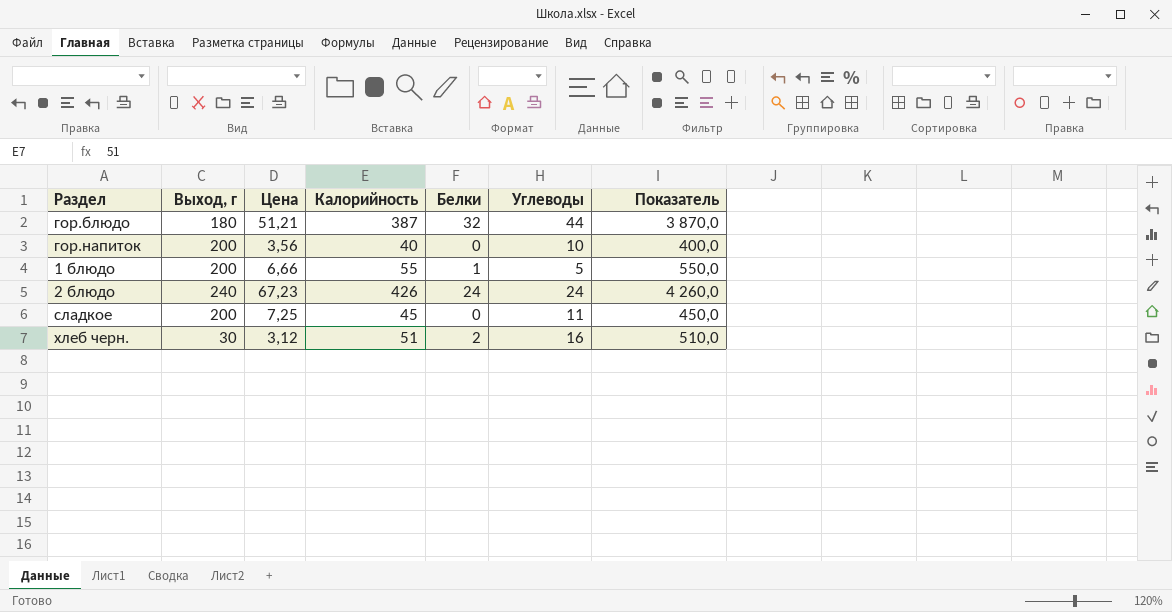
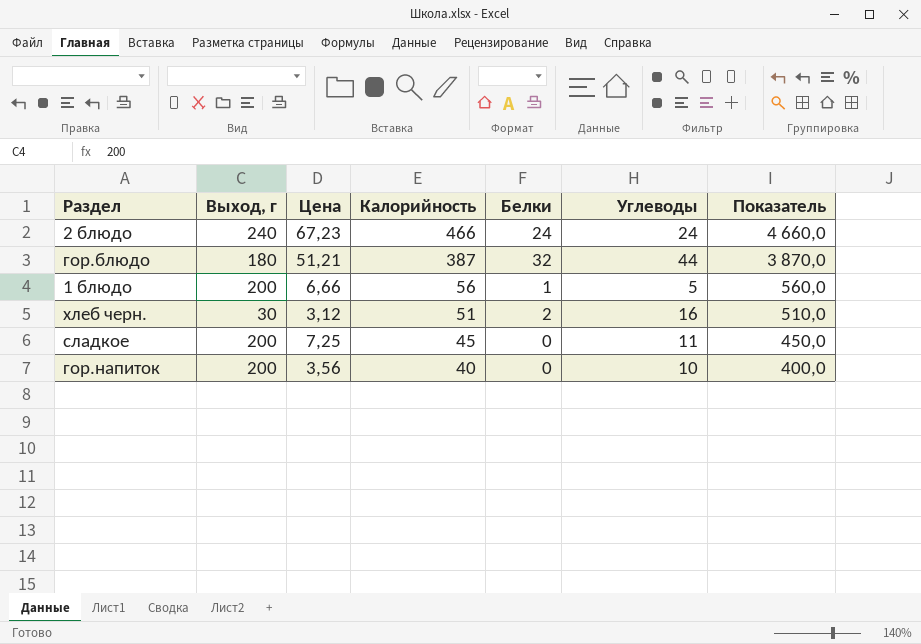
row order: none -> Калорийность descending
2 блюдо | Калорийность: 426 -> 466
2 блюдо | Показатель: 4 260,0 -> 4 660,0
1 блюдо | Калорийность: 55 -> 56
1 блюдо | Показатель: 550,0 -> 560,0

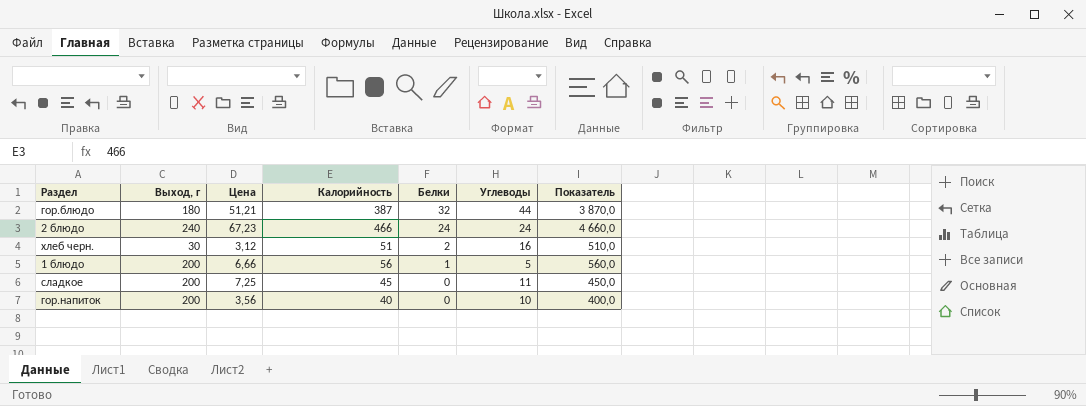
row order: Калорийность descending -> Белки descending

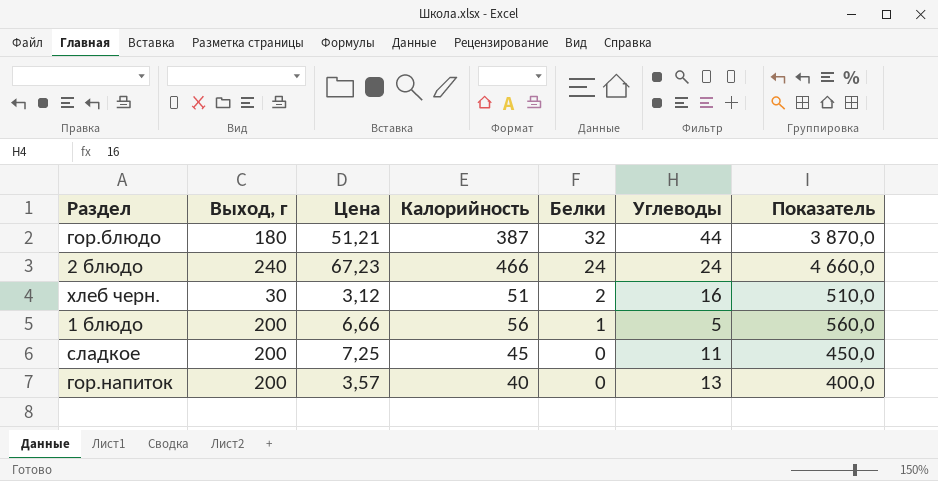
гор.напиток | Цена: 3,56 -> 3,57
гор.напиток | Углеводы: 10 -> 13

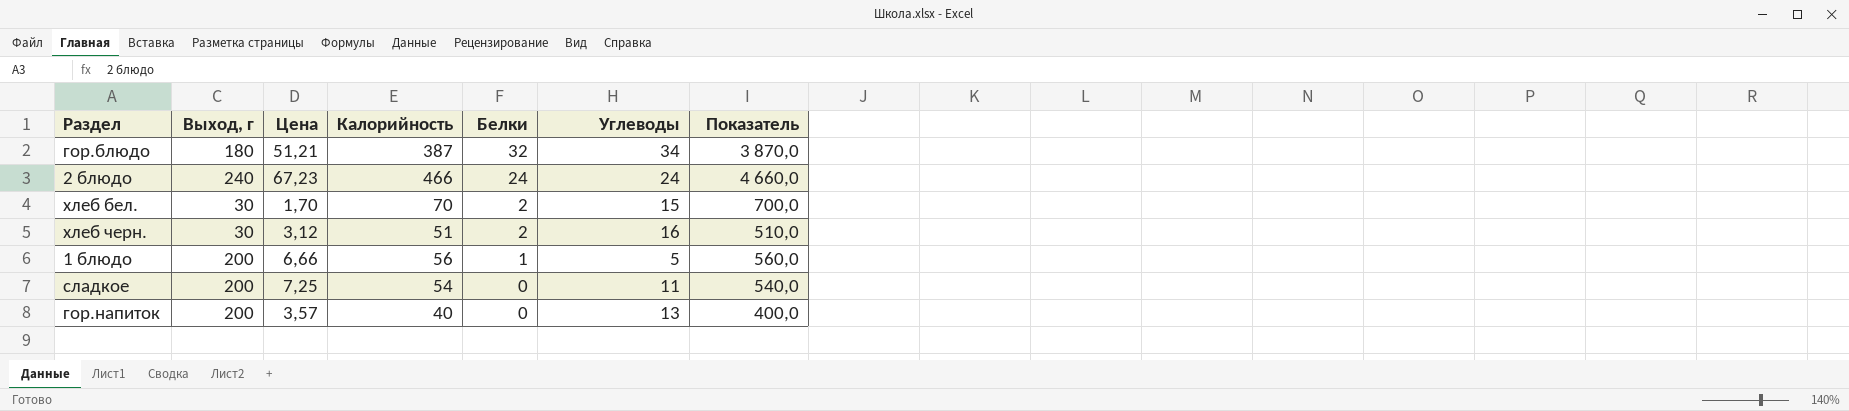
гор.блюдо | Углеводы: 44 -> 34
row хлеб бел.: none -> 30 | 1,70 | 70 | 2 | 15 | 700,0
сладкое | Калорийность: 45 -> 54
сладкое | Показатель: 450,0 -> 540,0

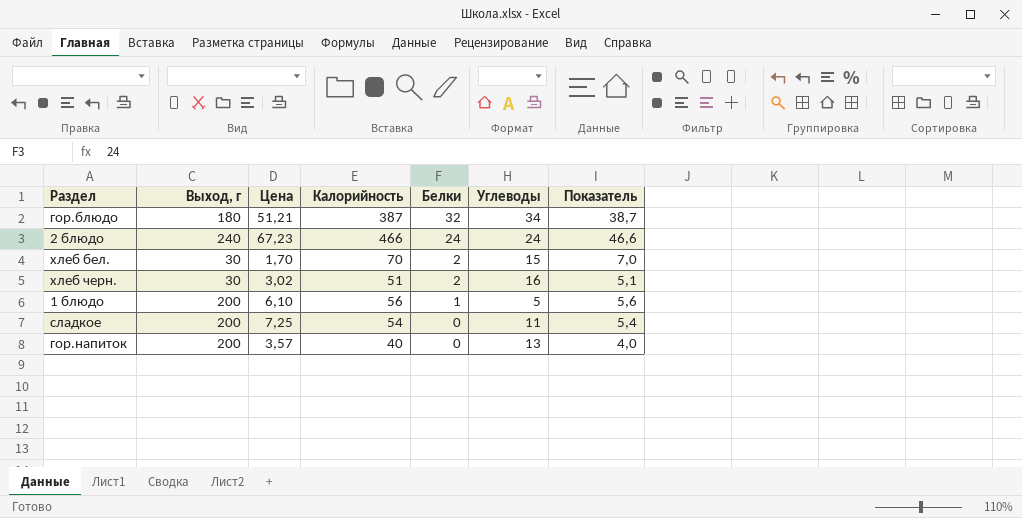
column Показатель | formula: [Калорийность] * 10 -> [Калорийность] * 0,1
хлеб черн. | Цена: 3,12 -> 3,02
1 блюдо | Цена: 6,66 -> 6,10

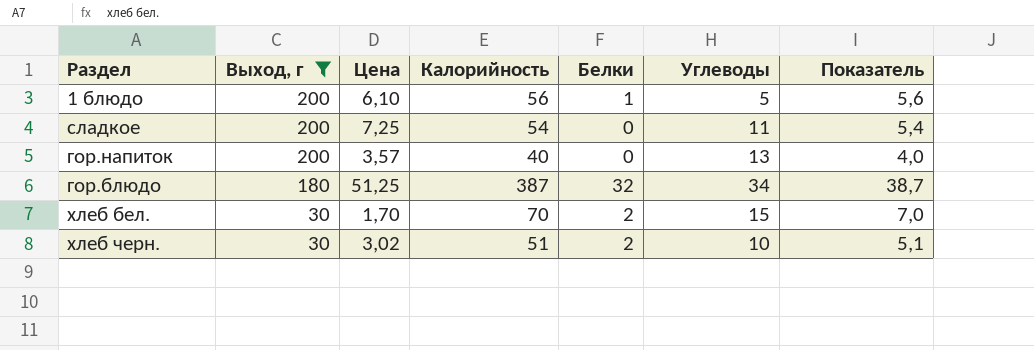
filter: none -> Выход, г != 240
row order: Белки descending -> Выход, г descending
гор.блюдо | Цена: 51,21 -> 51,25
хлеб черн. | Углеводы: 16 -> 10

